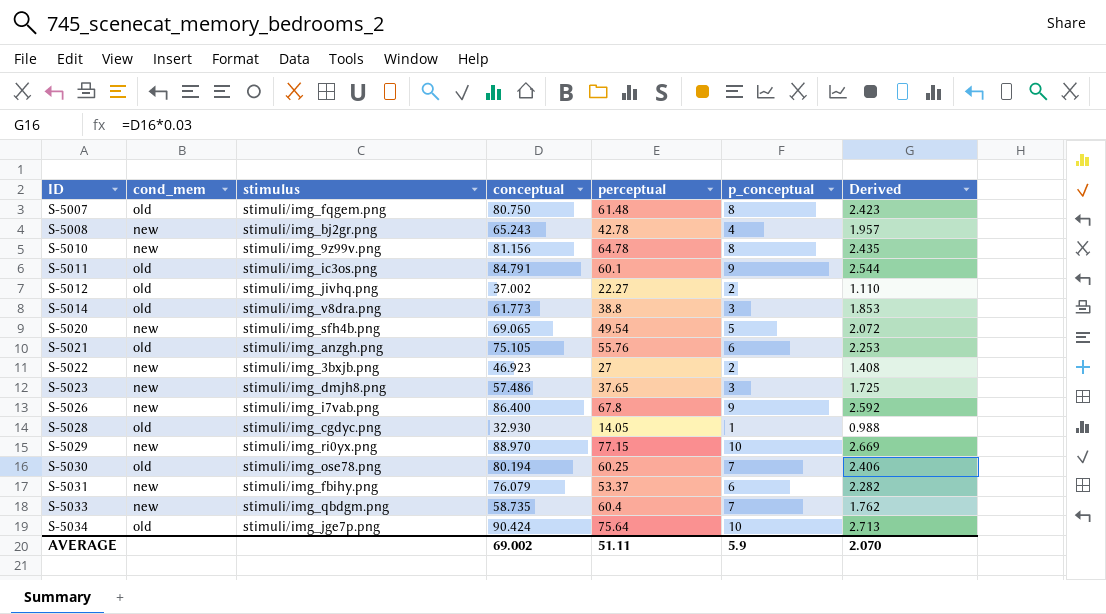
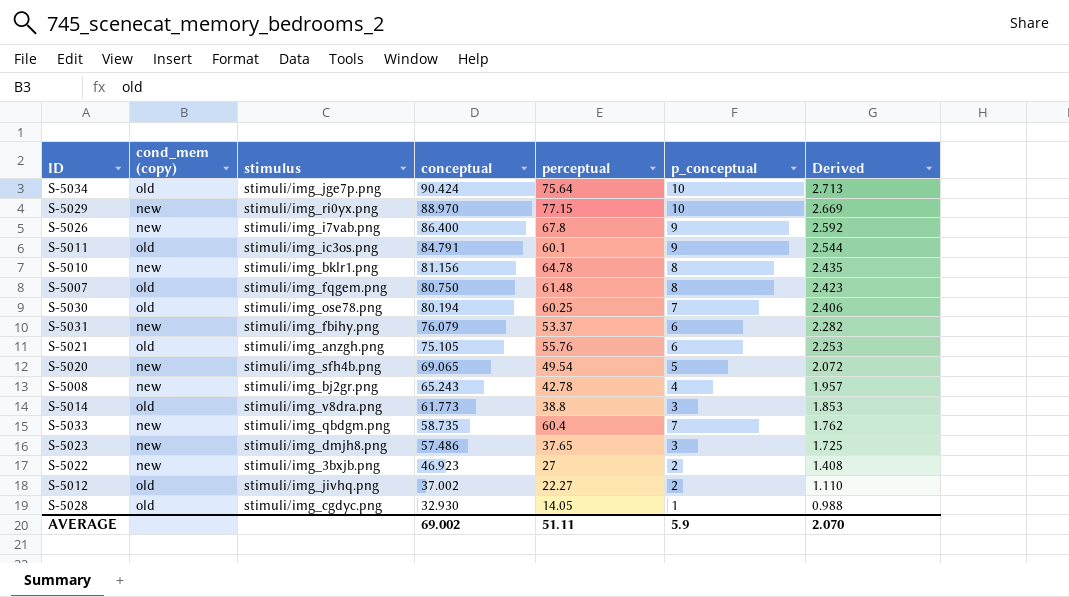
row order: ID ascending -> conceptual descending
column name: cond_mem -> cond_mem (copy)
S-5010 | stimulus: stimuli/img_9z99v.png -> stimuli/img_bklr1.png

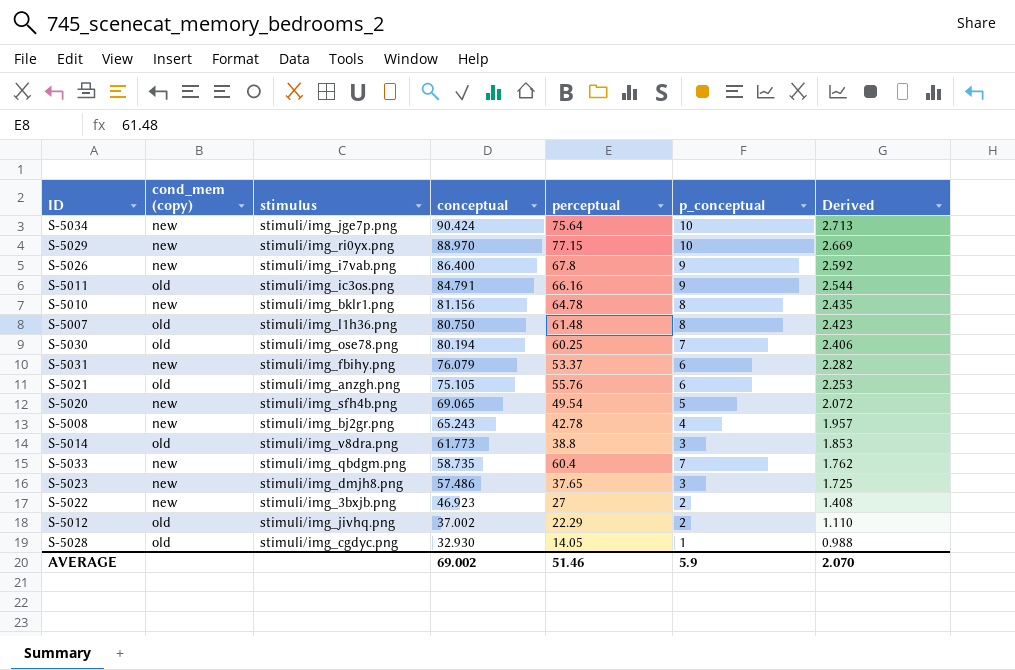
S-5034 | cond_mem (copy): old -> new
S-5011 | perceptual: 60.1 -> 66.16
S-5007 | stimulus: stimuli/img_fqgem.png -> stimuli/img_l1h36.png
S-5012 | perceptual: 22.27 -> 22.29
AVERAGE | perceptual: 51.11 -> 51.46

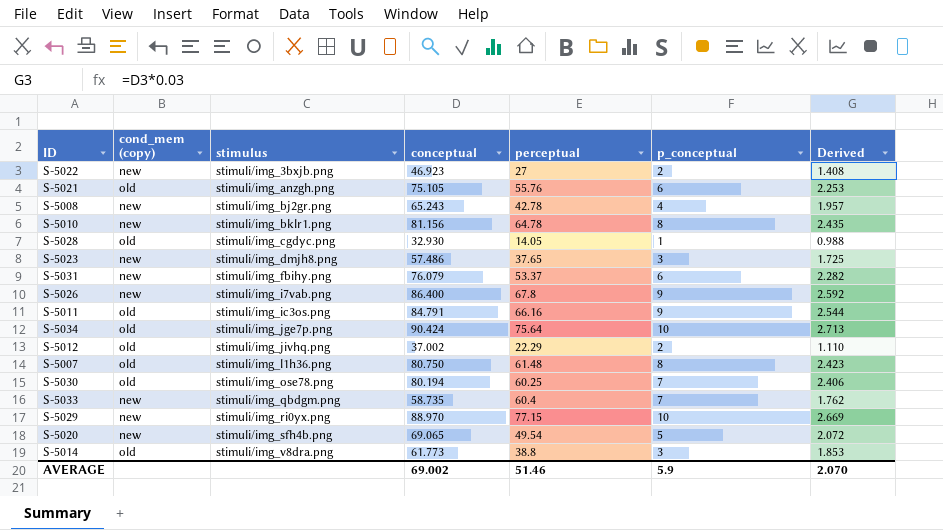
row order: conceptual descending -> stimulus ascending
S-5034 | cond_mem (copy): new -> old

